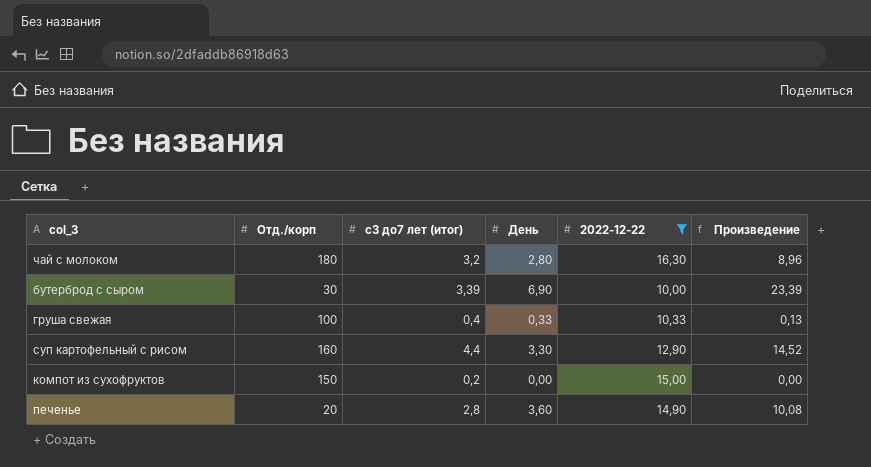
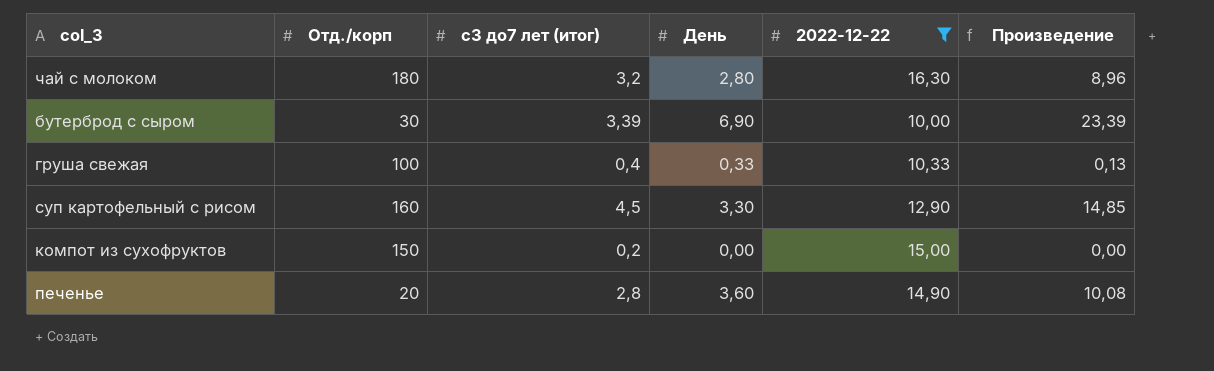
суп картофельный с рисом | с3 до7 лет (итог): 4,4 -> 4,5
суп картофельный с рисом | Произведение: 14,52 -> 14,85

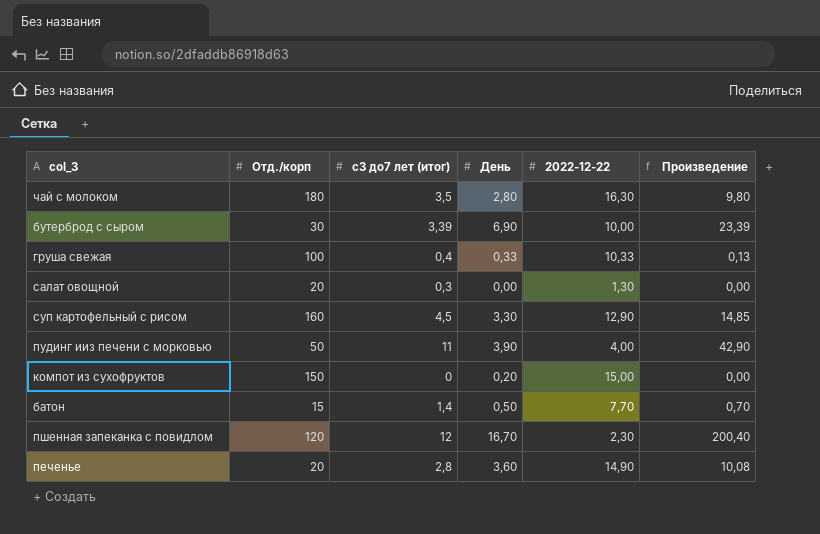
filter: 2022-12-22 >= 10,00 -> none
чай с молоком | с3 до7 лет (итог): 3,2 -> 3,5
чай с молоком | Произведение: 8,96 -> 9,80
компот из сухофруктов | с3 до7 лет (итог): 0,2 -> 0
компот из сухофруктов | День: 0,00 -> 0,20

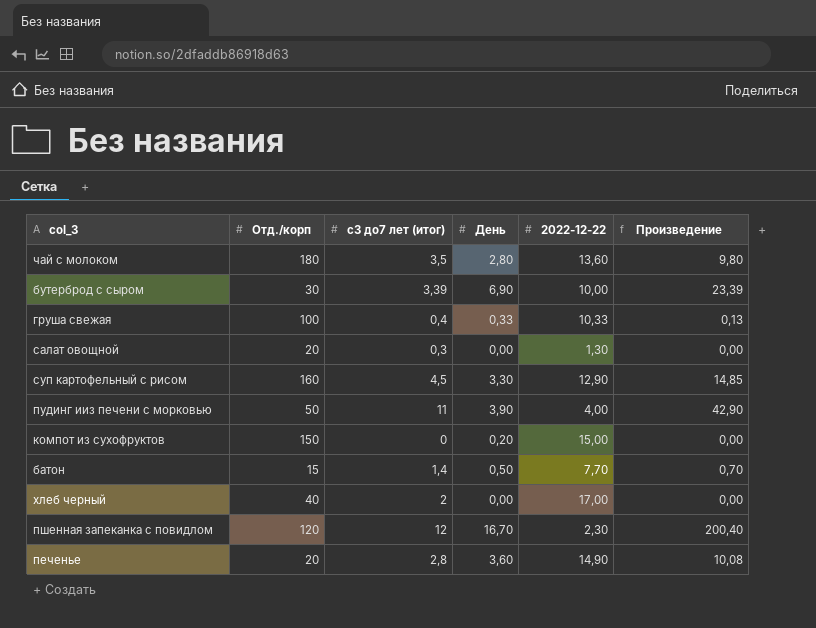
чай с молоком | 2022-12-22: 16,30 -> 13,60
row хлеб черный: none -> 40 | 2 | 0,00 | 17,00 | 0,00

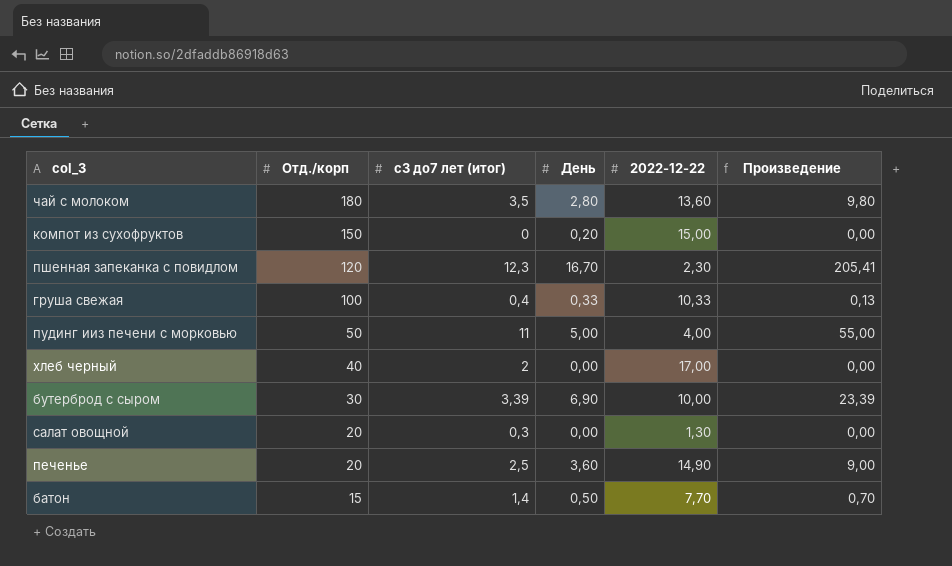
row order: none -> Отд./корп descending
row суп картофельный с рисом: 160 | 4,5 | 3,30 | 12,90 | 14,85 -> none
пшенная запеканка с повидлом | с3 до7 лет (итог): 12 -> 12,3
пшенная запеканка с повидлом | Произведение: 200,40 -> 205,41
пудинг ииз печени с морковью | День: 3,90 -> 5,00
пудинг ииз печени с морковью | Произведение: 42,90 -> 55,00
печенье | с3 до7 лет (итог): 2,8 -> 2,5
печенье | Произведение: 10,08 -> 9,00

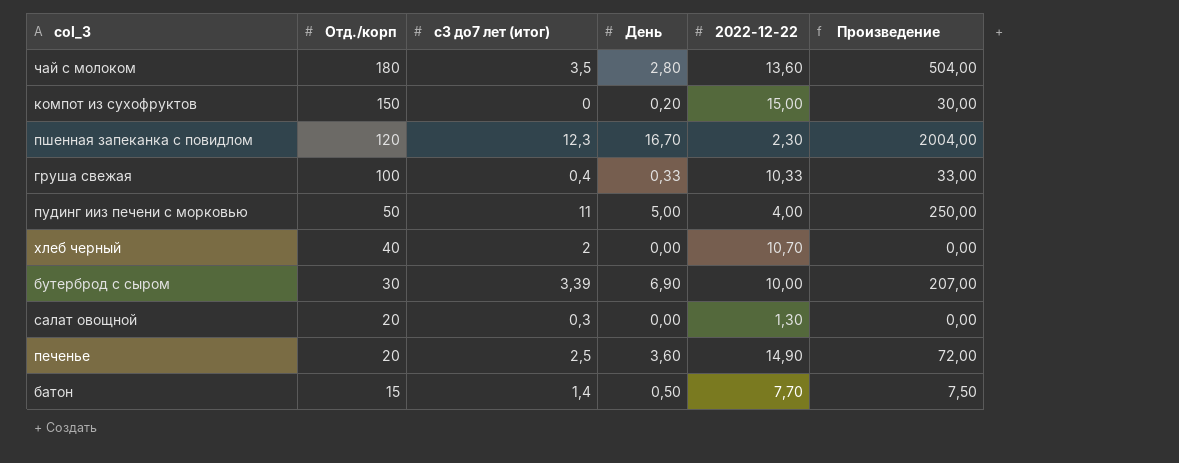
column Произведение | formula: [с3 до7 лет (итог)] * [День] -> [Отд./корп] * [День]
хлеб черный | 2022-12-22: 17,00 -> 10,70

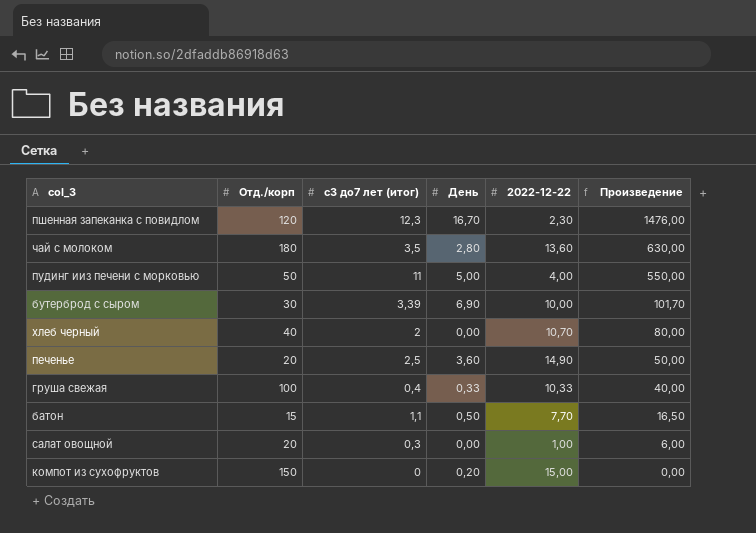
row order: Отд./корп descending -> Произведение descending
column Произведение | formula: [Отд./корп] * [День] -> [Отд./корп] * [с3 до7 лет (итог)]
батон | с3 до7 лет (итог): 1,4 -> 1,1
салат овощной | 2022-12-22: 1,30 -> 1,00

